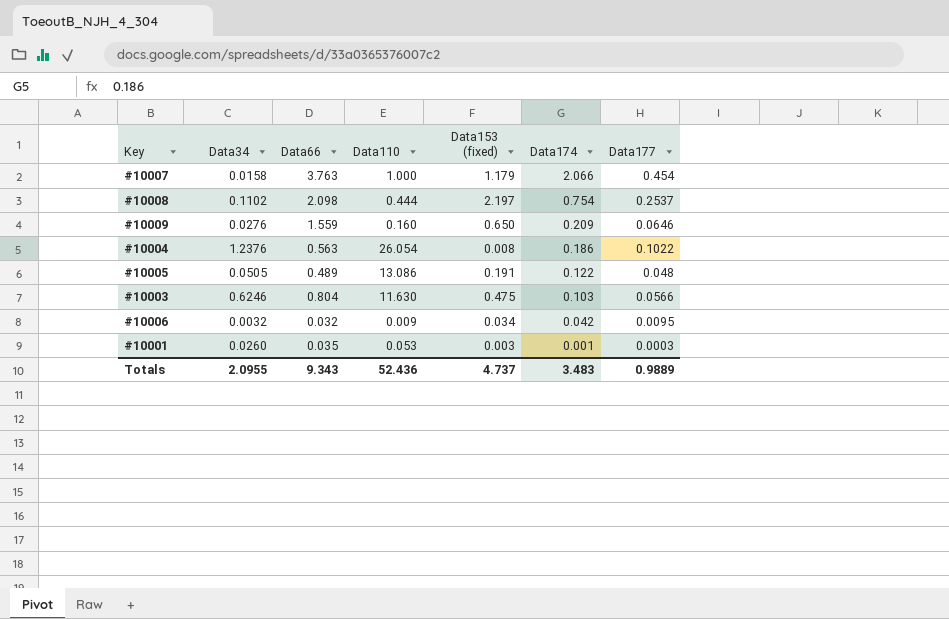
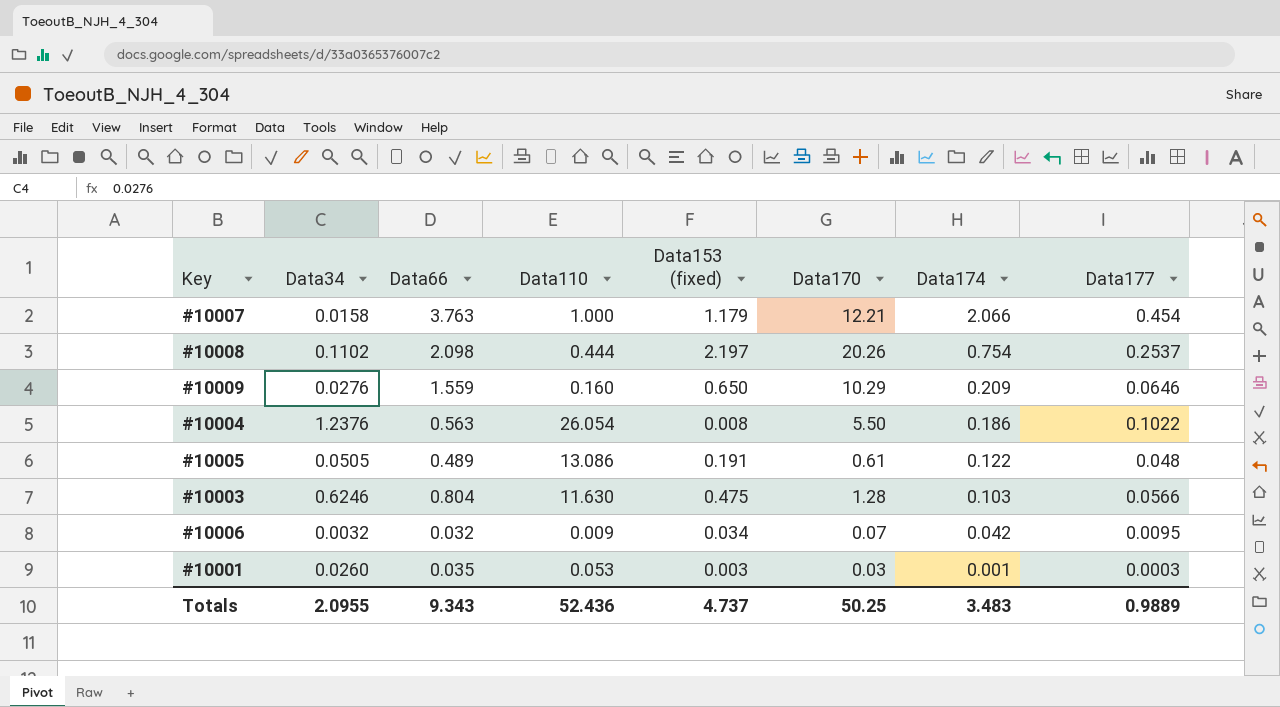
column Data170 | position: none -> 6

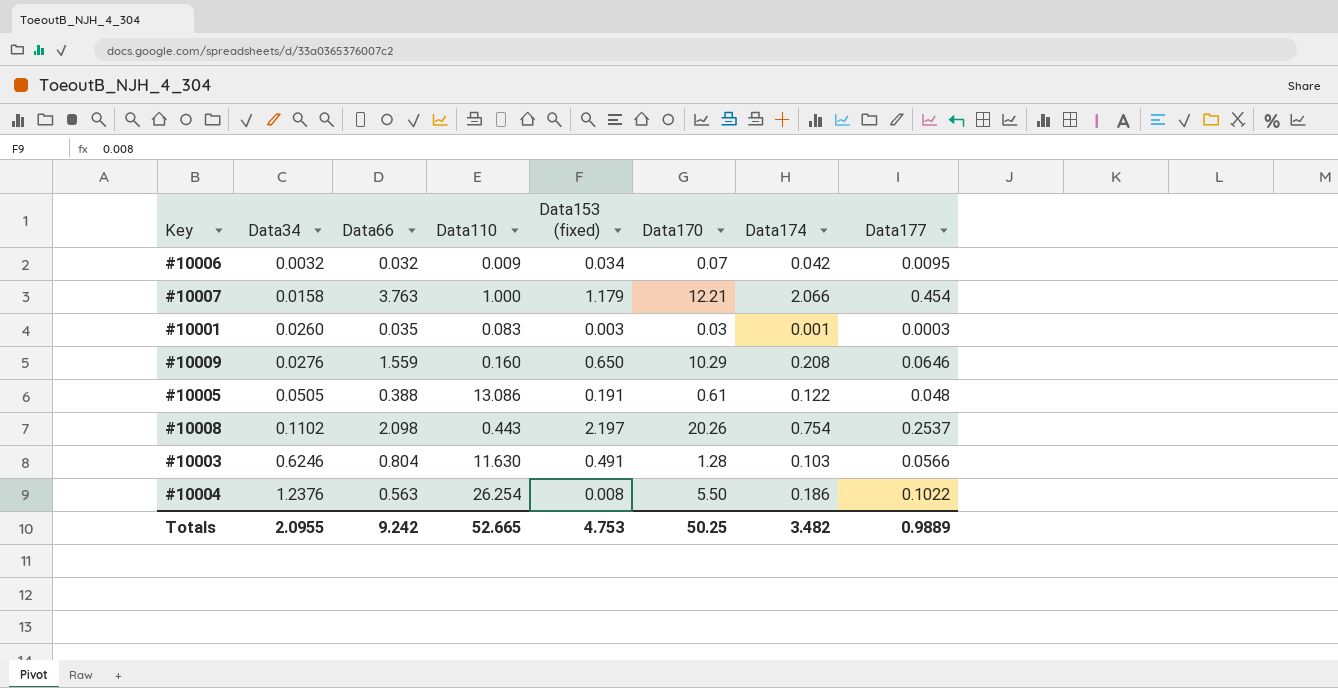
row order: Data174 descending -> Data34 ascending
#10001 | Data110: 0.053 -> 0.083
#10009 | Data174: 0.209 -> 0.208
#10005 | Data66: 0.489 -> 0.388
#10008 | Data110: 0.444 -> 0.443
#10003 | Data153 (fixed): 0.475 -> 0.491
#10004 | Data110: 26.054 -> 26.254
Totals | Data66: 9.343 -> 9.242
Totals | Data110: 52.436 -> 52.665
Totals | Data153 (fixed): 4.737 -> 4.753
Totals | Data174: 3.483 -> 3.482

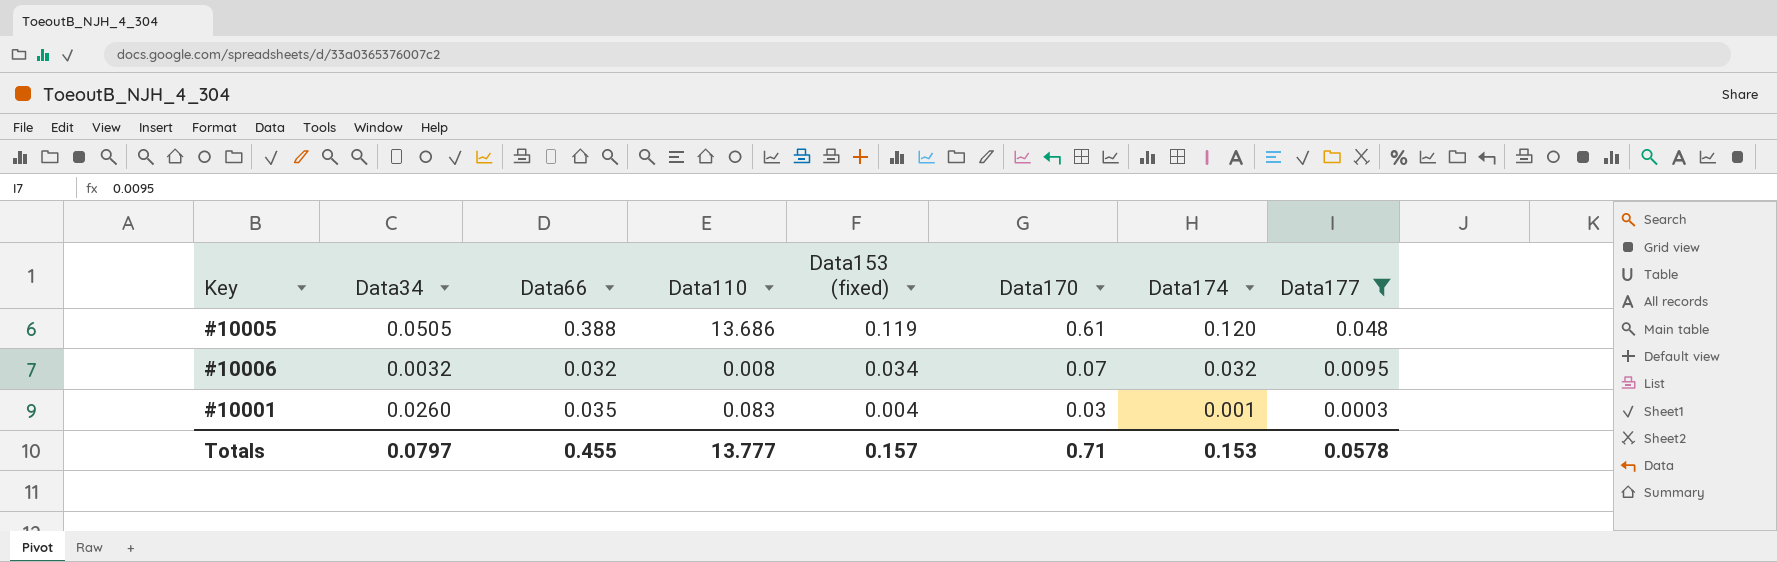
filter: none -> Data177 <= 0.048
row order: Data34 ascending -> Data153 (fixed) descending
#10005 | Data110: 13.086 -> 13.686
#10005 | Data153 (fixed): 0.191 -> 0.119
#10005 | Data174: 0.122 -> 0.120
#10006 | Data110: 0.009 -> 0.008
#10006 | Data174: 0.042 -> 0.032
#10001 | Data153 (fixed): 0.003 -> 0.004
Totals | Data34: 2.0955 -> 0.0797
Totals | Data66: 9.242 -> 0.455
Totals | Data110: 52.665 -> 13.777
Totals | Data153 (fixed): 4.753 -> 0.157
Totals | Data170: 50.25 -> 0.71
Totals | Data174: 3.482 -> 0.153
Totals | Data177: 0.9889 -> 0.0578

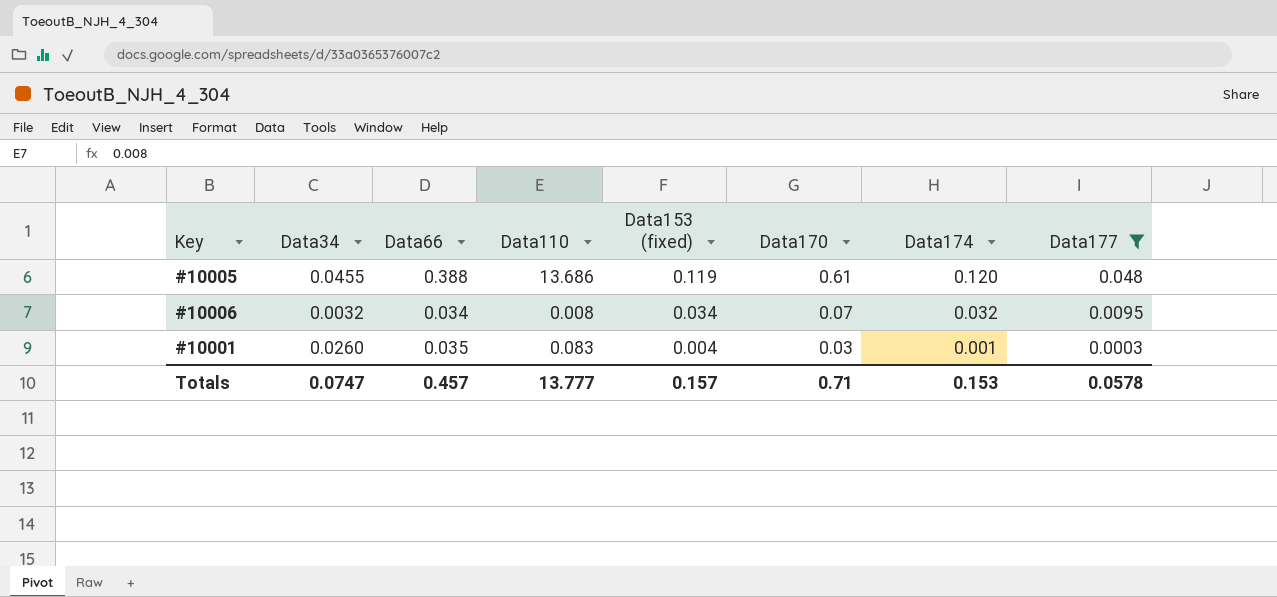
#10005 | Data34: 0.0505 -> 0.0455
#10006 | Data66: 0.032 -> 0.034
Totals | Data34: 0.0797 -> 0.0747
Totals | Data66: 0.455 -> 0.457

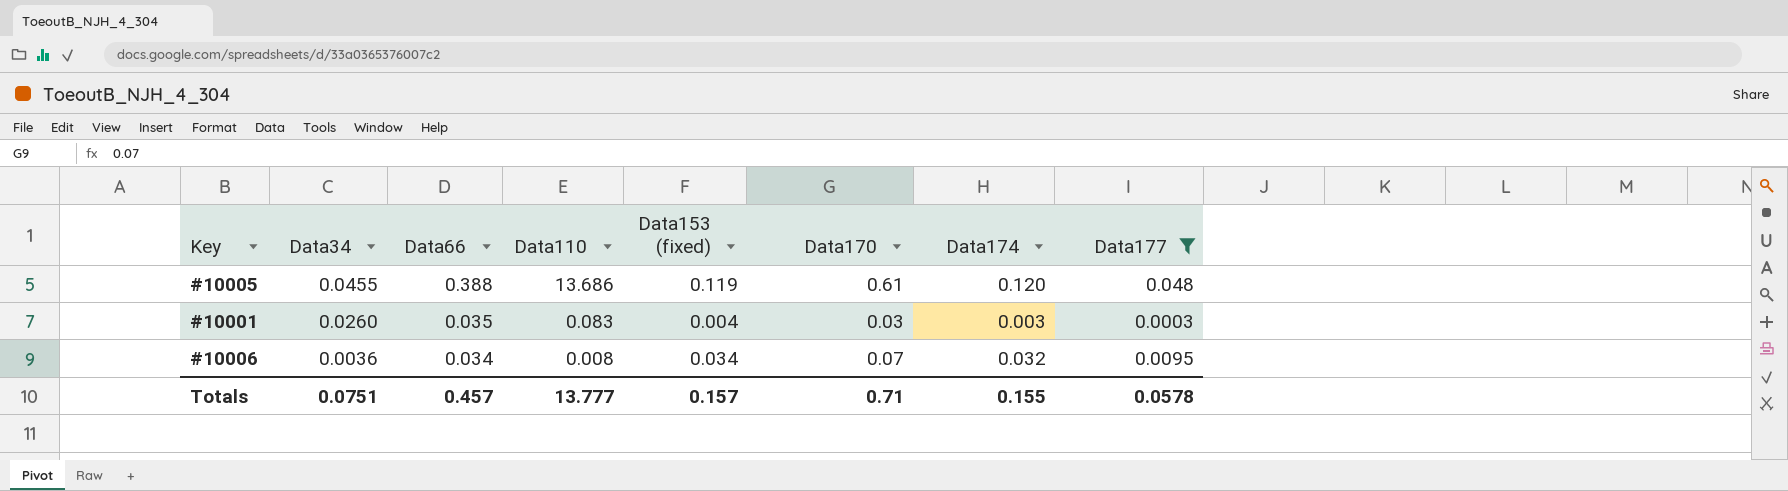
row order: Data153 (fixed) descending -> Data34 descending
#10001 | Data174: 0.001 -> 0.003
#10006 | Data34: 0.0032 -> 0.0036
Totals | Data34: 0.0747 -> 0.0751
Totals | Data174: 0.153 -> 0.155

